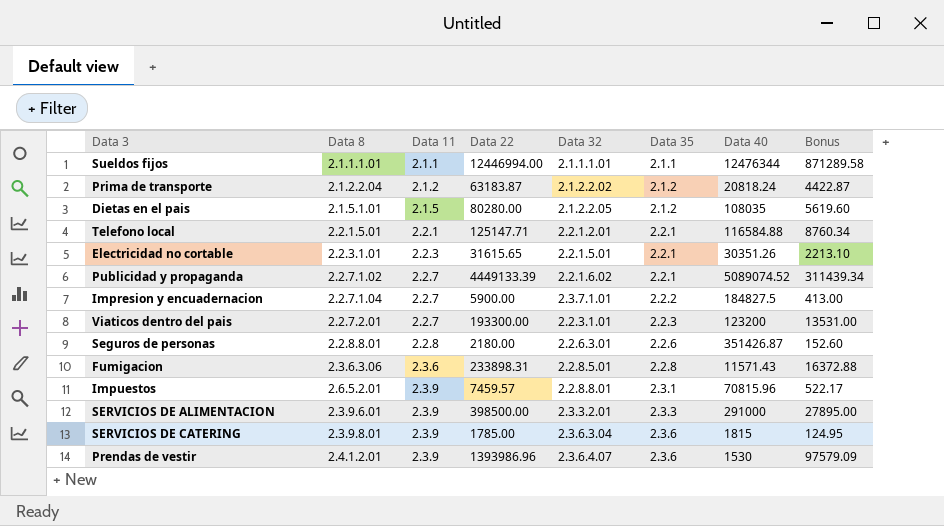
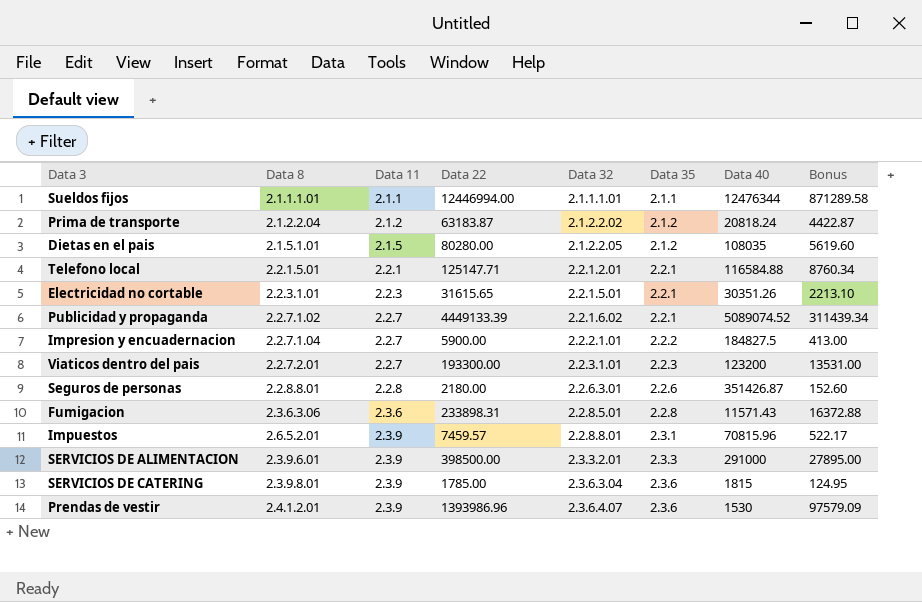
Impresion y encuadernacion | Data 32: 2.3.7.1.01 -> 2.2.2.1.01

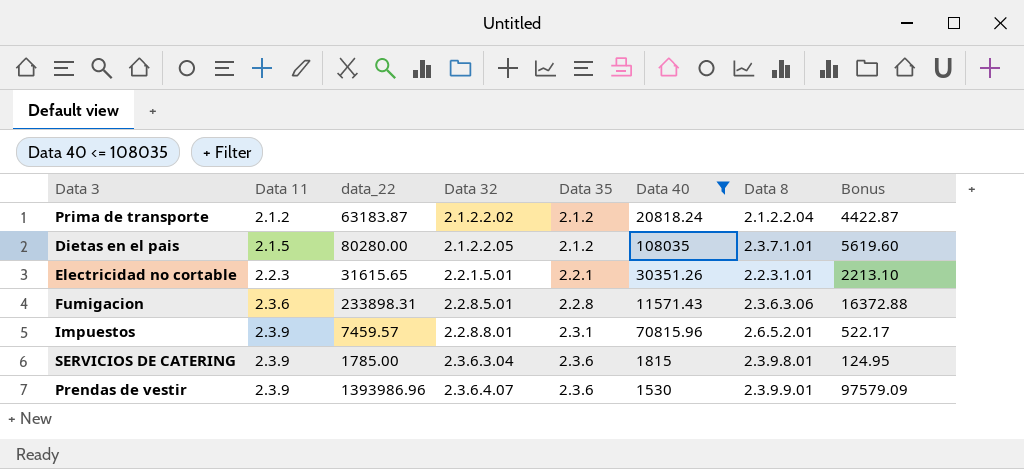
filter: none -> Data 40 <= 108035
column name: Data 22 -> data_22
column Data 8 | position: 2 -> 7
Dietas en el pais | Data 8: 2.1.5.1.01 -> 2.3.7.1.01
Prendas de vestir | Data 8: 2.4.1.2.01 -> 2.3.9.9.01

